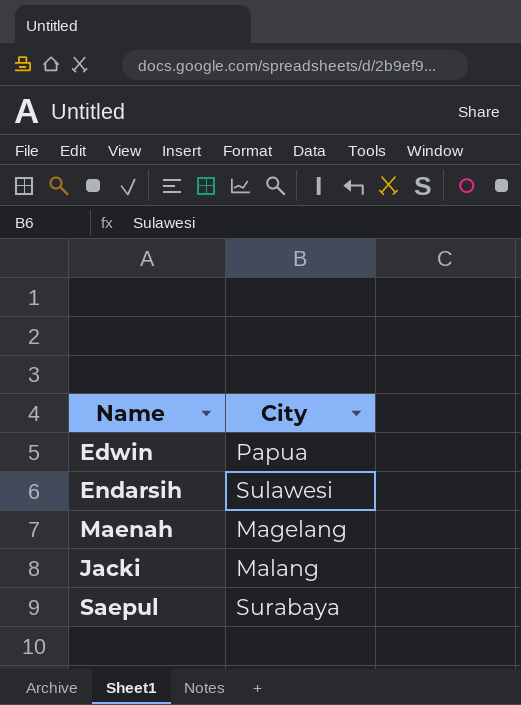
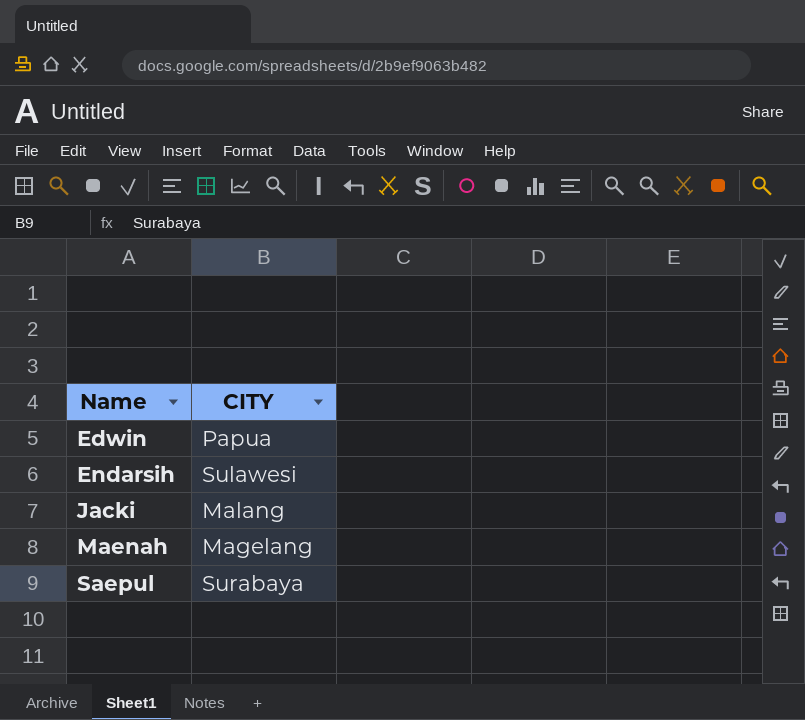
row order: none -> Name ascending
column name: City -> CITY

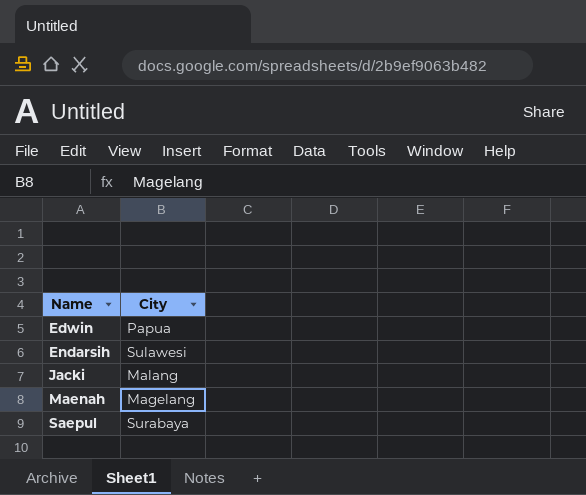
column name: CITY -> City

